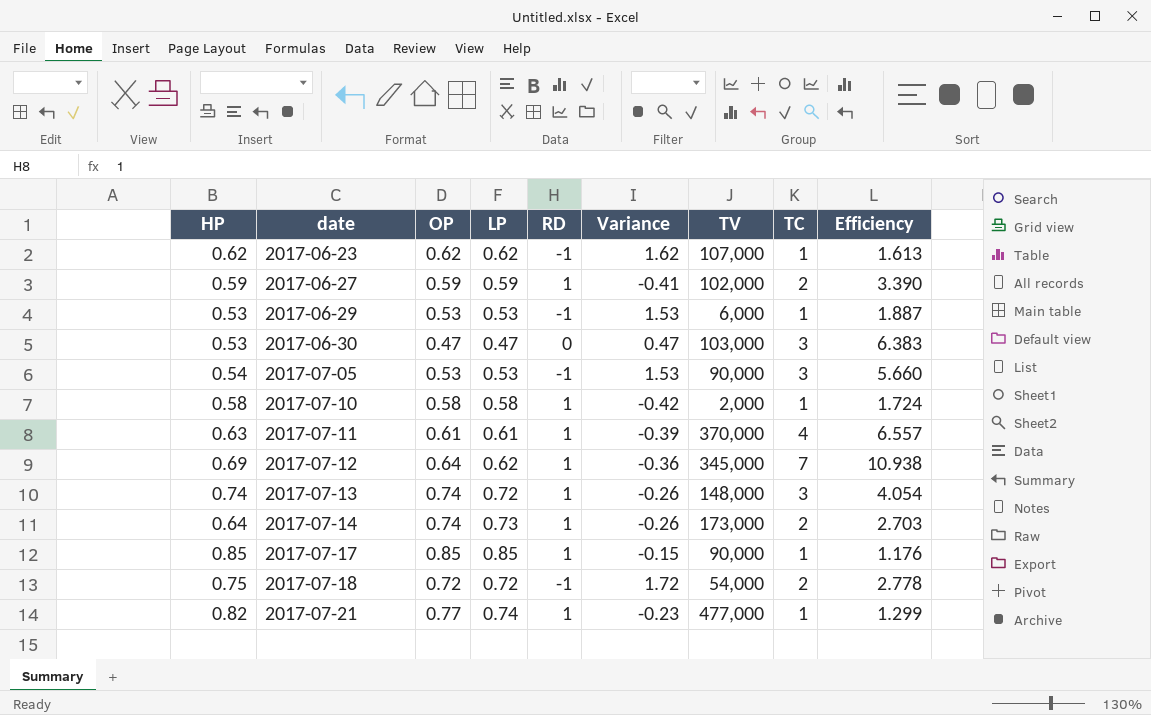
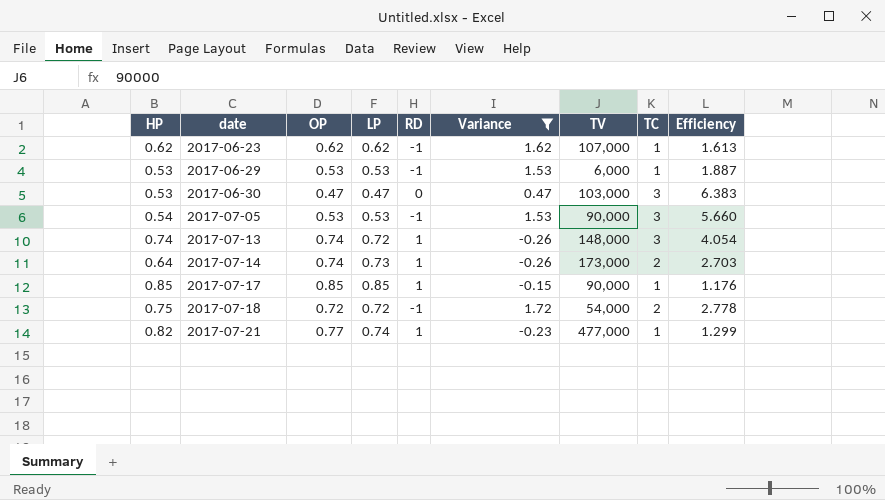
filter: none -> Variance >= -0.26

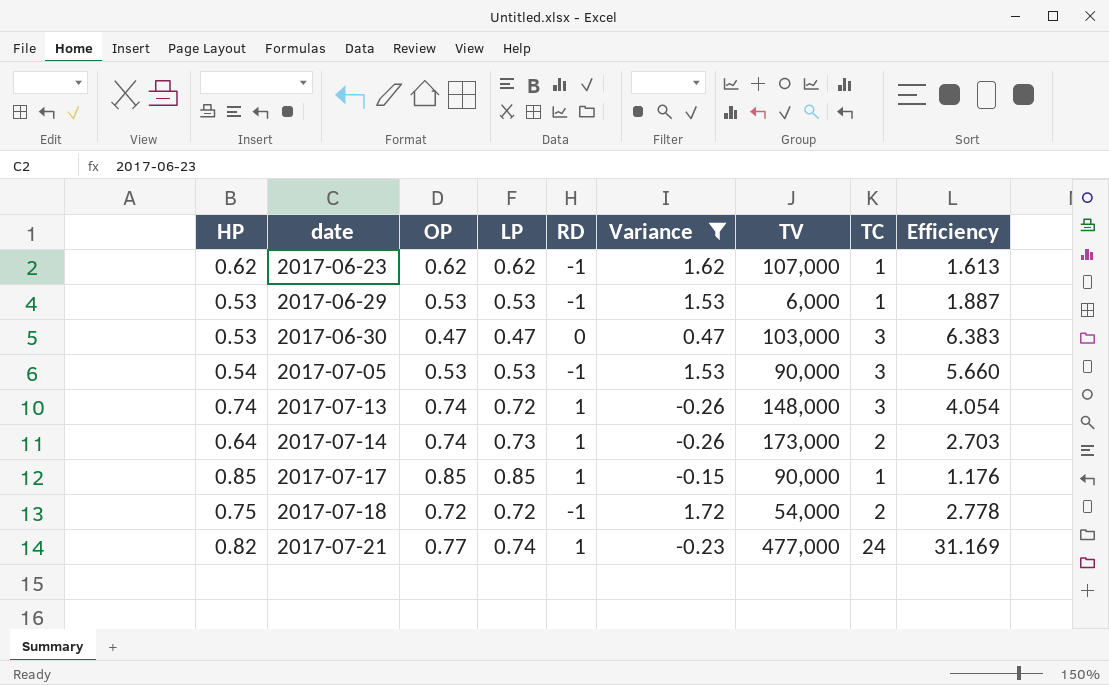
2017-07-21 | TC: 1 -> 24
2017-07-21 | Efficiency: 1.299 -> 31.169

